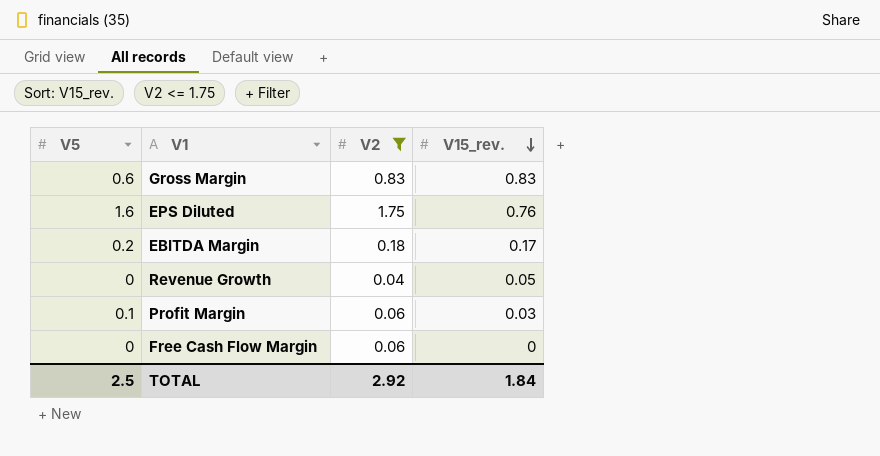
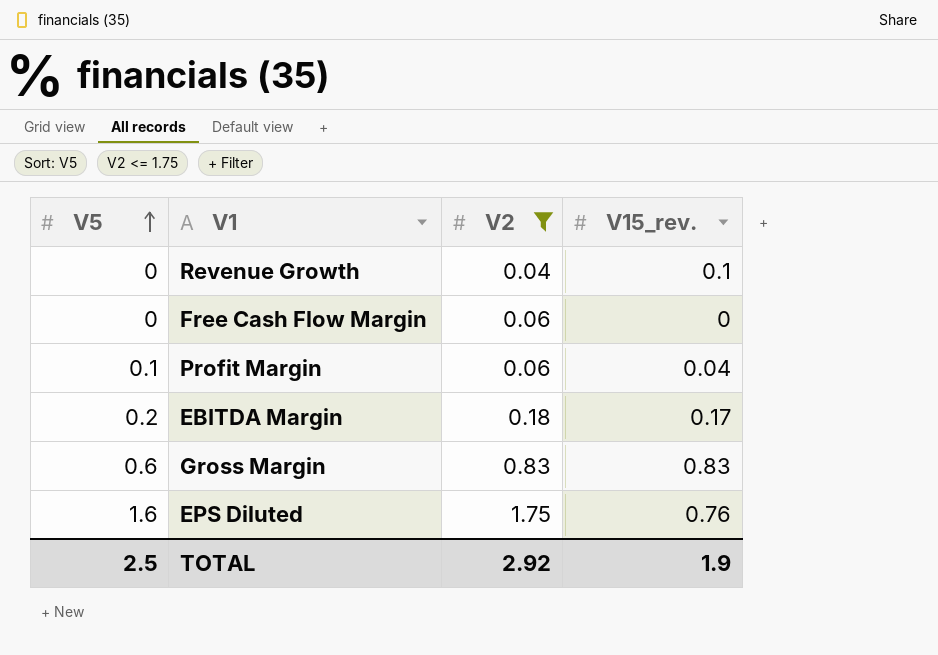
row order: V15_rev. descending -> V5 ascending
Revenue Growth | V15_rev.: 0.05 -> 0.1
Profit Margin | V15_rev.: 0.03 -> 0.04
TOTAL | V15_rev.: 1.84 -> 1.9

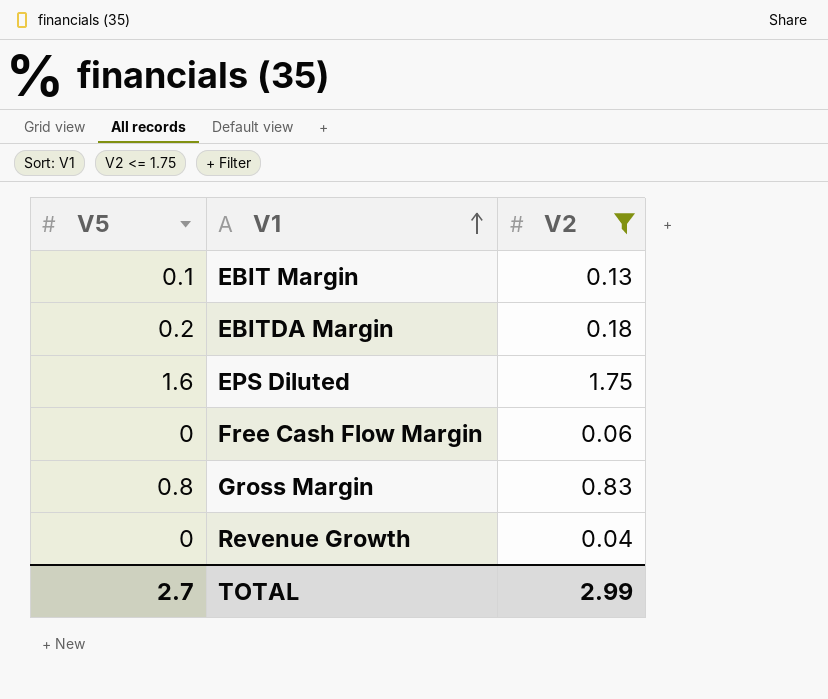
row order: V5 ascending -> V1 ascending
column V15_rev. | position: 4 -> none
row Profit Margin: 0.1 | 0.06 | 0.04 -> none
row EBIT Margin: none -> 0.1 | 0.13
Gross Margin | V5: 0.6 -> 0.8
TOTAL | V5: 2.5 -> 2.7
TOTAL | V2: 2.92 -> 2.99

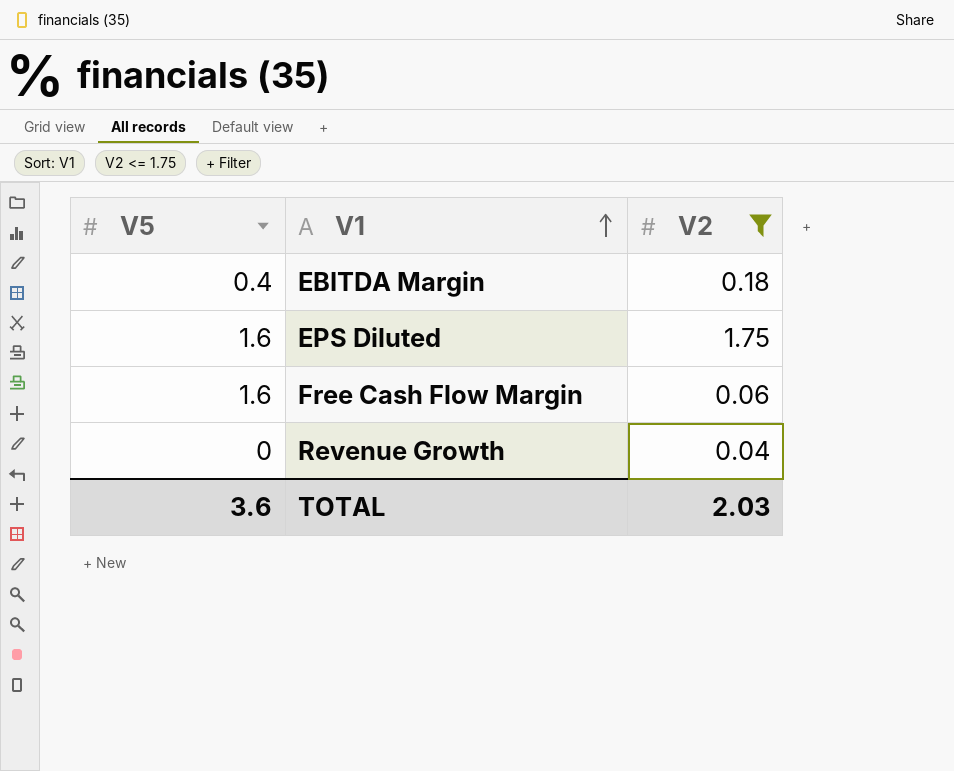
row EBIT Margin: 0.1 | 0.13 -> none
row Gross Margin: 0.8 | 0.83 -> none
EBITDA Margin | V5: 0.2 -> 0.4
Free Cash Flow Margin | V5: 0 -> 1.6
TOTAL | V5: 2.7 -> 3.6
TOTAL | V2: 2.99 -> 2.03

